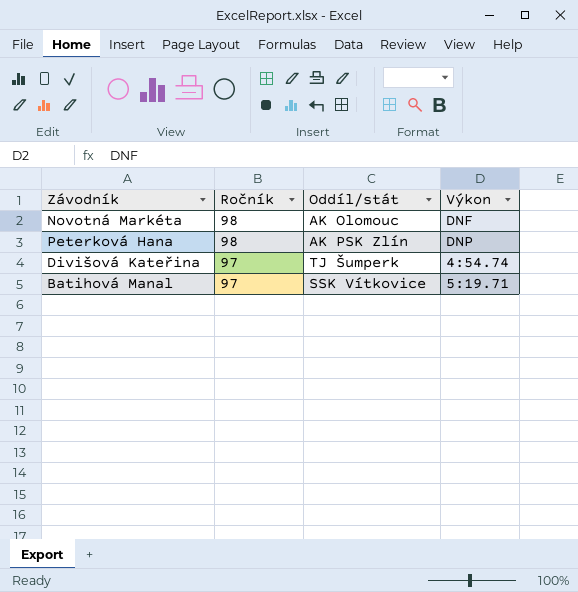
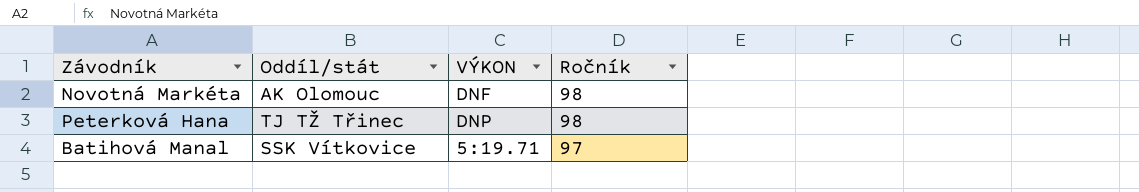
column name: Výkon -> VÝKON
column Ročník | position: 2 -> 4
row Divišová Kateřina: 97 | TJ Šumperk | 4:54.74 -> none
Peterková Hana | Oddíl/stát: AK PSK Zlín -> TJ TŽ Třinec

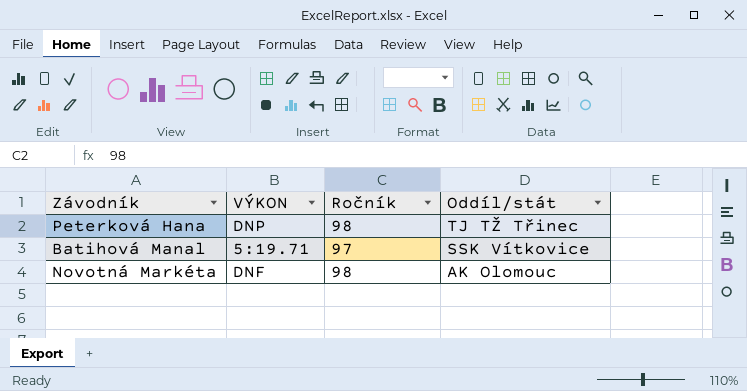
row order: Ročník descending -> Oddíl/stát descending
column Oddíl/stát | position: 2 -> 4

